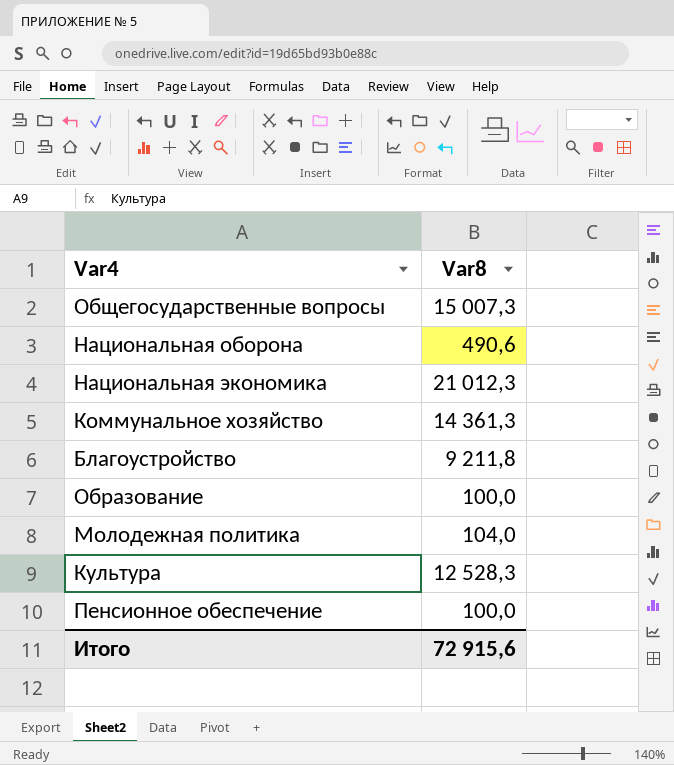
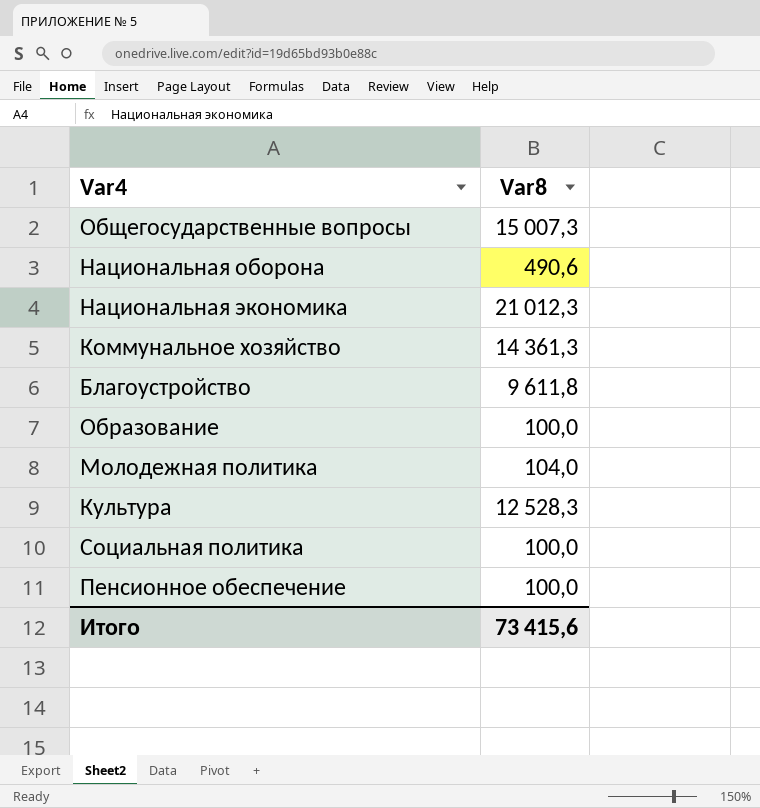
Благоустройство | Var8: 9 211,8 -> 9 611,8
row Социальная политика: none -> 100,0
Итого | Var8: 72 915,6 -> 73 415,6

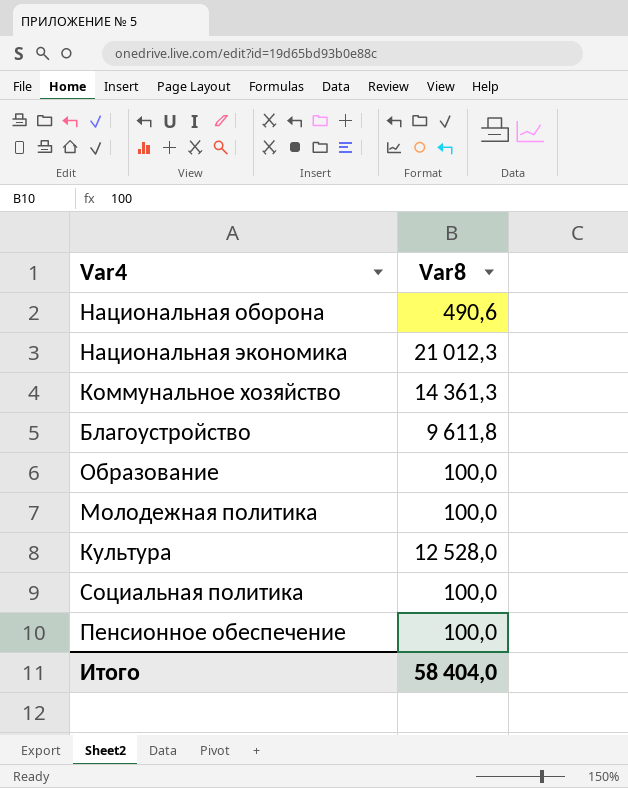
row Общегосударственные вопросы: 15 007,3 -> none
Молодежная политика | Var8: 104,0 -> 100,0
Культура | Var8: 12 528,3 -> 12 528,0
Итого | Var8: 73 415,6 -> 58 404,0

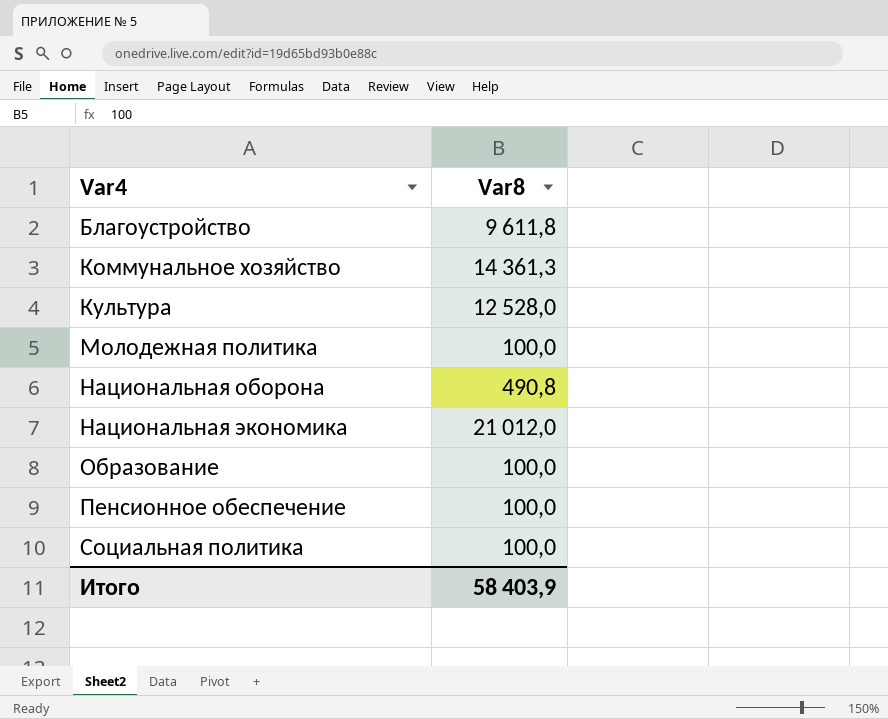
row order: none -> Var4 ascending
Национальная оборона | Var8: 490,6 -> 490,8
Национальная экономика | Var8: 21 012,3 -> 21 012,0
Итого | Var8: 58 404,0 -> 58 403,9

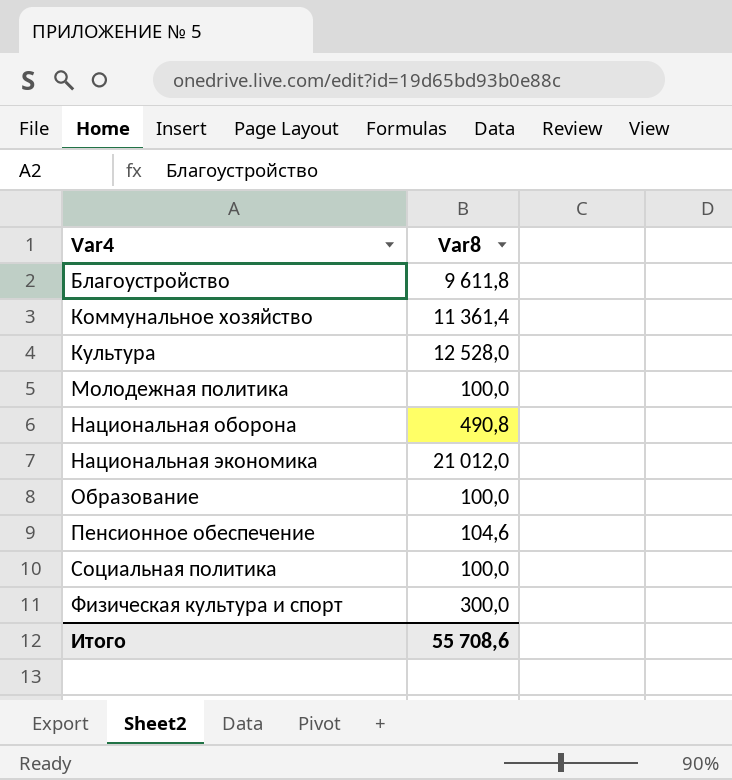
Коммунальное хозяйство | Var8: 14 361,3 -> 11 361,4
Пенсионное обеспечение | Var8: 100,0 -> 104,6
row Физическая культура и спорт: none -> 300,0
Итого | Var8: 58 403,9 -> 55 708,6

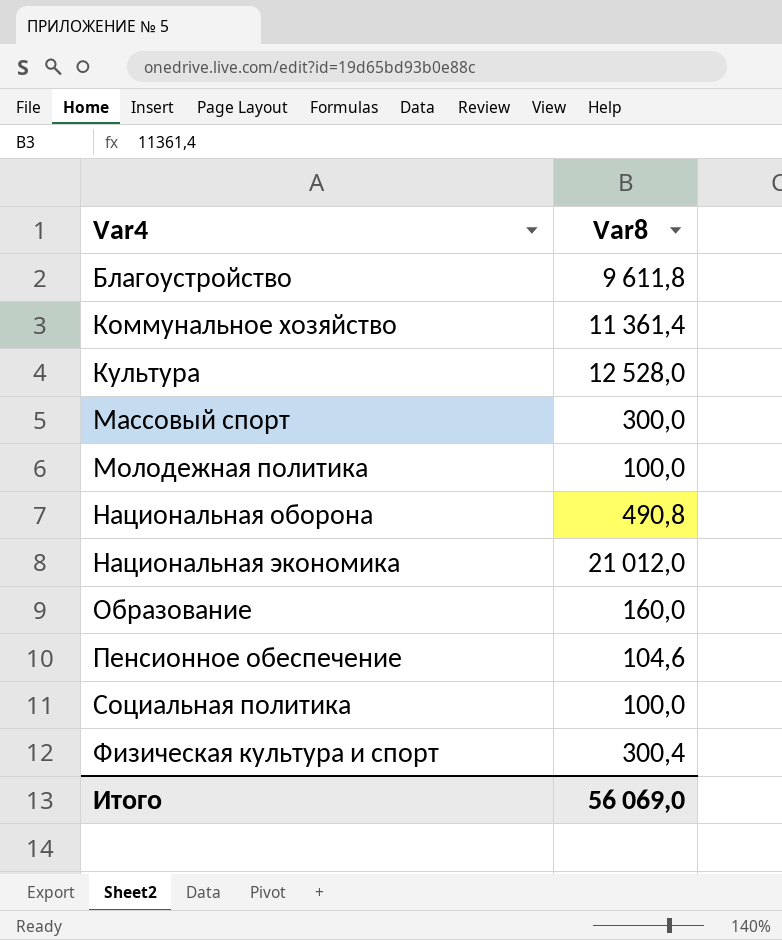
row Массовый спорт: none -> 300,0
Образование | Var8: 100,0 -> 160,0
Физическая культура и спорт | Var8: 300,0 -> 300,4
Итого | Var8: 55 708,6 -> 56 069,0

